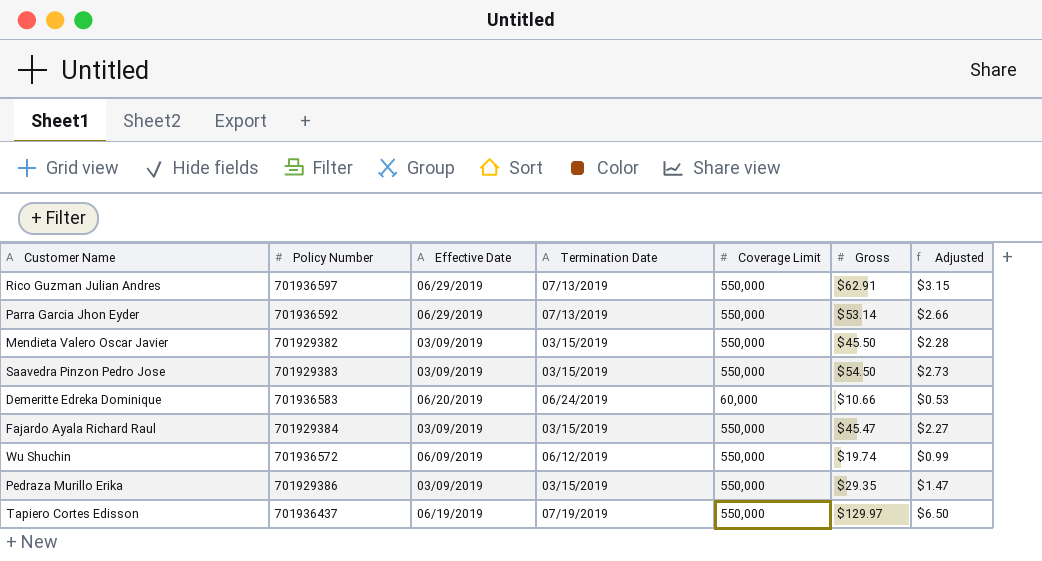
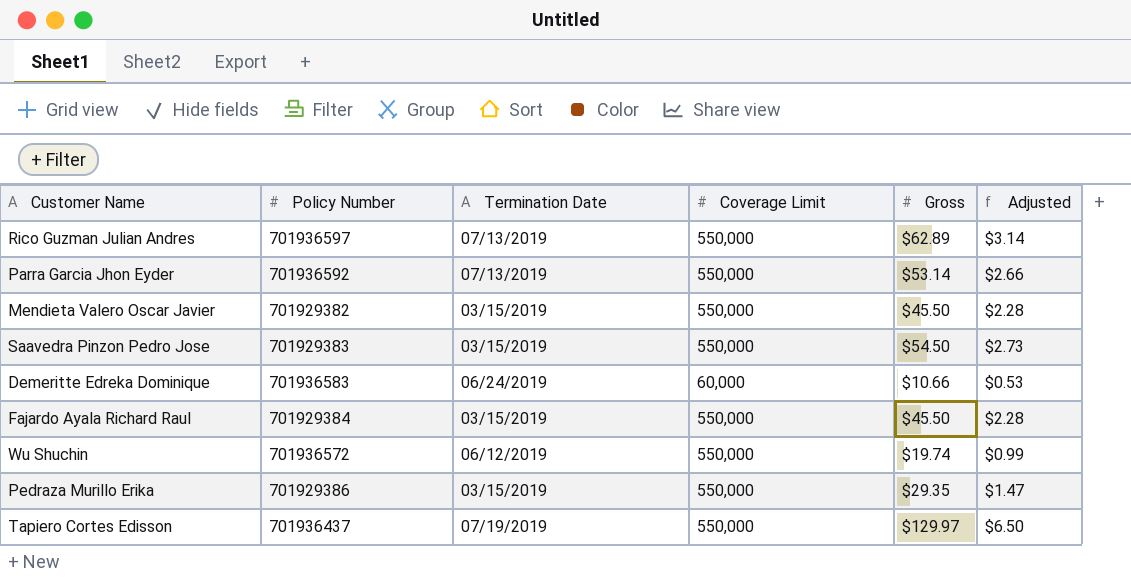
column Effective Date | position: 3 -> none
Rico Guzman Julian Andres | Gross: $62.91 -> $62.89
Rico Guzman Julian Andres | Adjusted: $3.15 -> $3.14
Fajardo Ayala Richard Raul | Gross: $45.47 -> $45.50
Fajardo Ayala Richard Raul | Adjusted: $2.27 -> $2.28

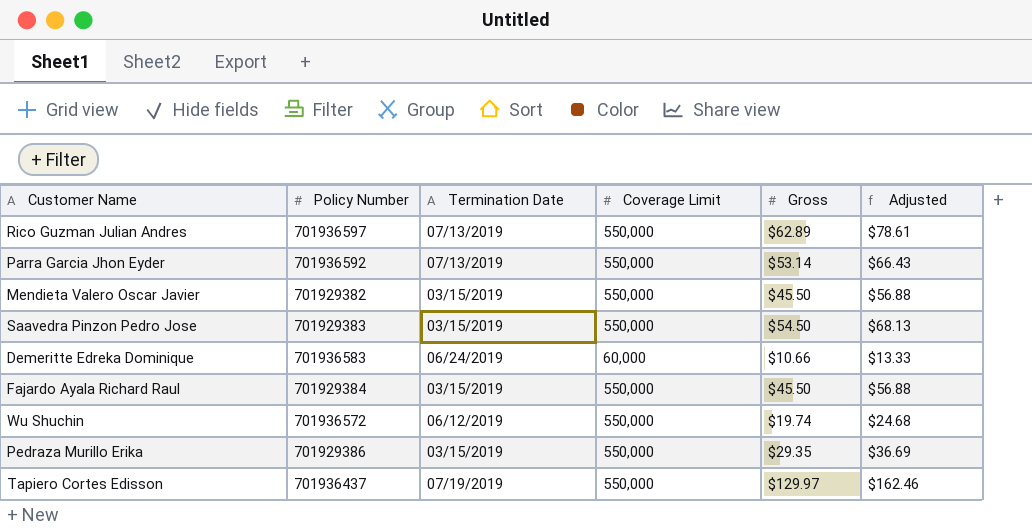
column Adjusted | formula: [Gross] * 0.05 -> [Gross] * 1.25

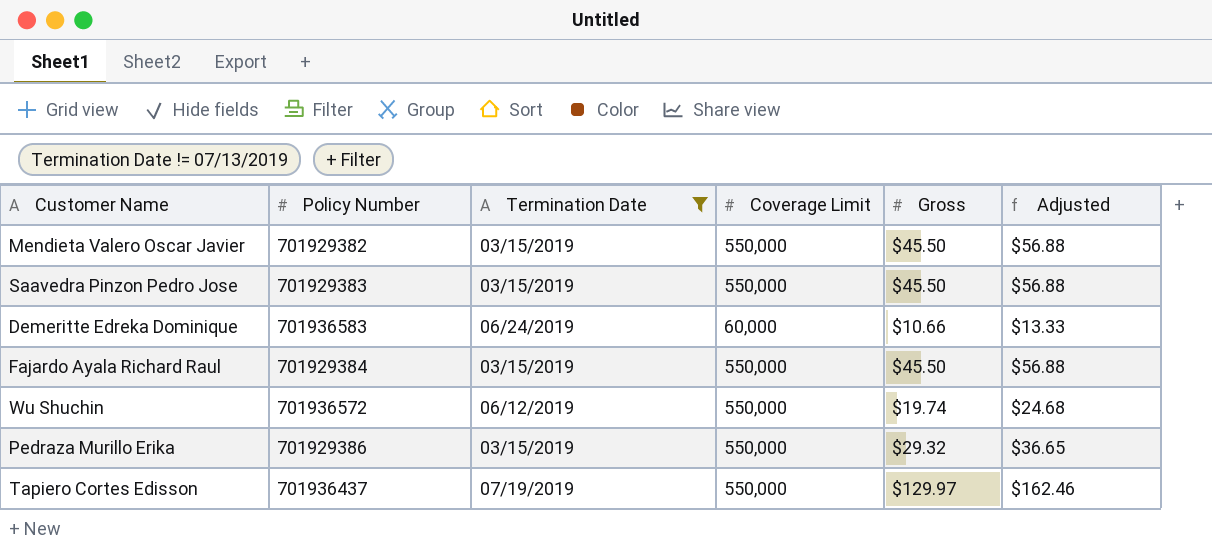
filter: none -> Termination Date != 07/13/2019
Saavedra Pinzon Pedro Jose | Gross: $54.50 -> $45.50
Saavedra Pinzon Pedro Jose | Adjusted: $68.13 -> $56.88
Pedraza Murillo Erika | Gross: $29.35 -> $29.32
Pedraza Murillo Erika | Adjusted: $36.69 -> $36.65

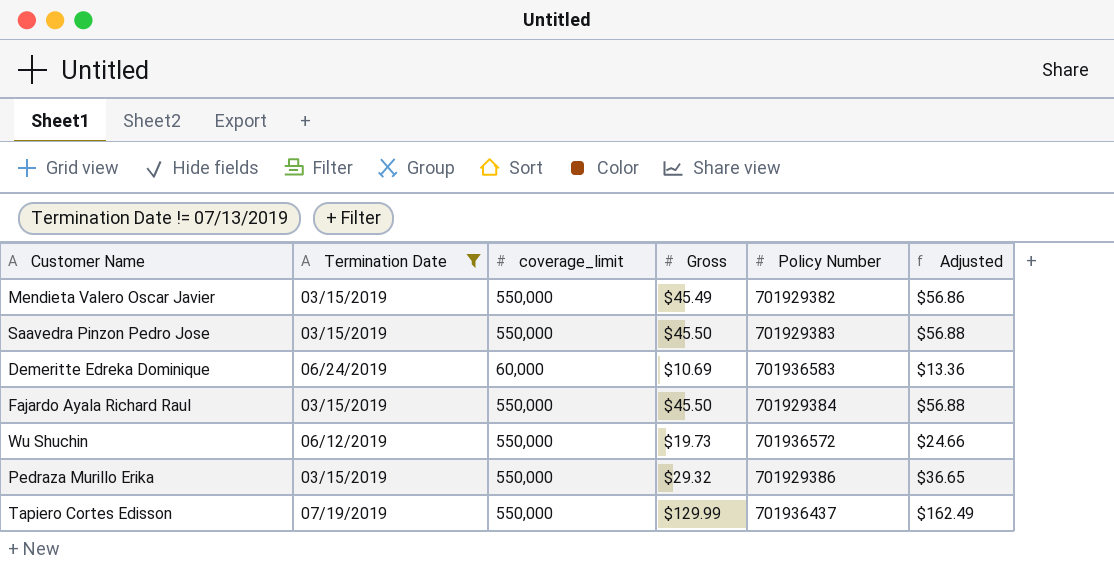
column name: Coverage Limit -> coverage_limit
column Policy Number | position: 2 -> 5
Mendieta Valero Oscar Javier | Gross: $45.50 -> $45.49
Mendieta Valero Oscar Javier | Adjusted: $56.88 -> $56.86
Demeritte Edreka Dominique | Gross: $10.66 -> $10.69
Demeritte Edreka Dominique | Adjusted: $13.33 -> $13.36
Wu Shuchin | Gross: $19.74 -> $19.73
Wu Shuchin | Adjusted: $24.68 -> $24.66
Tapiero Cortes Edisson | Gross: $129.97 -> $129.99
Tapiero Cortes Edisson | Adjusted: $162.46 -> $162.49

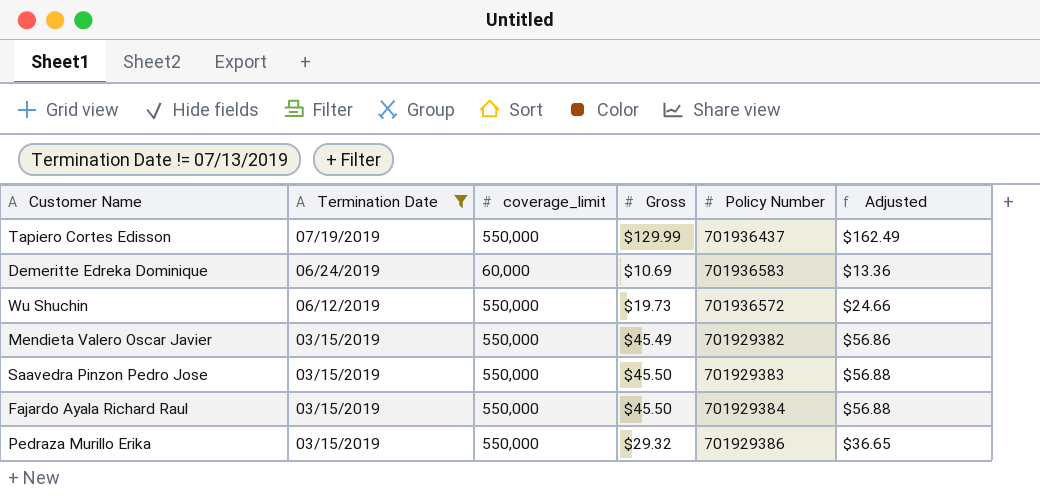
row order: none -> Termination Date descending

